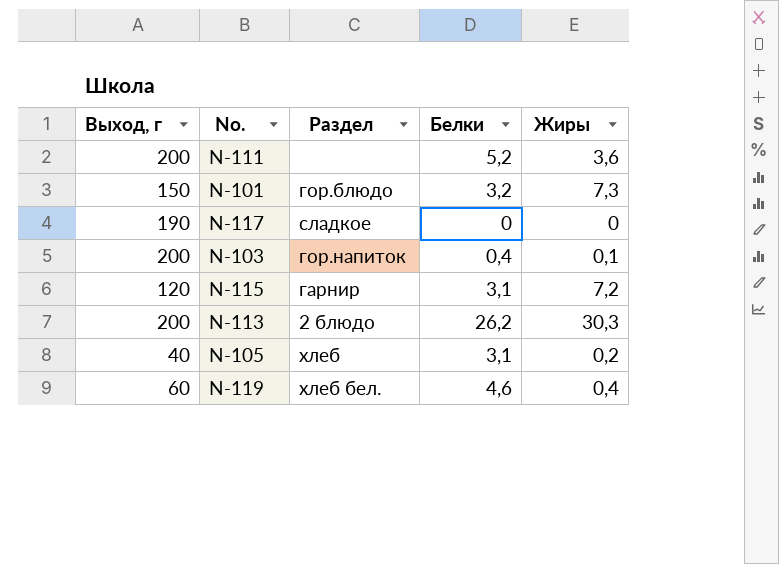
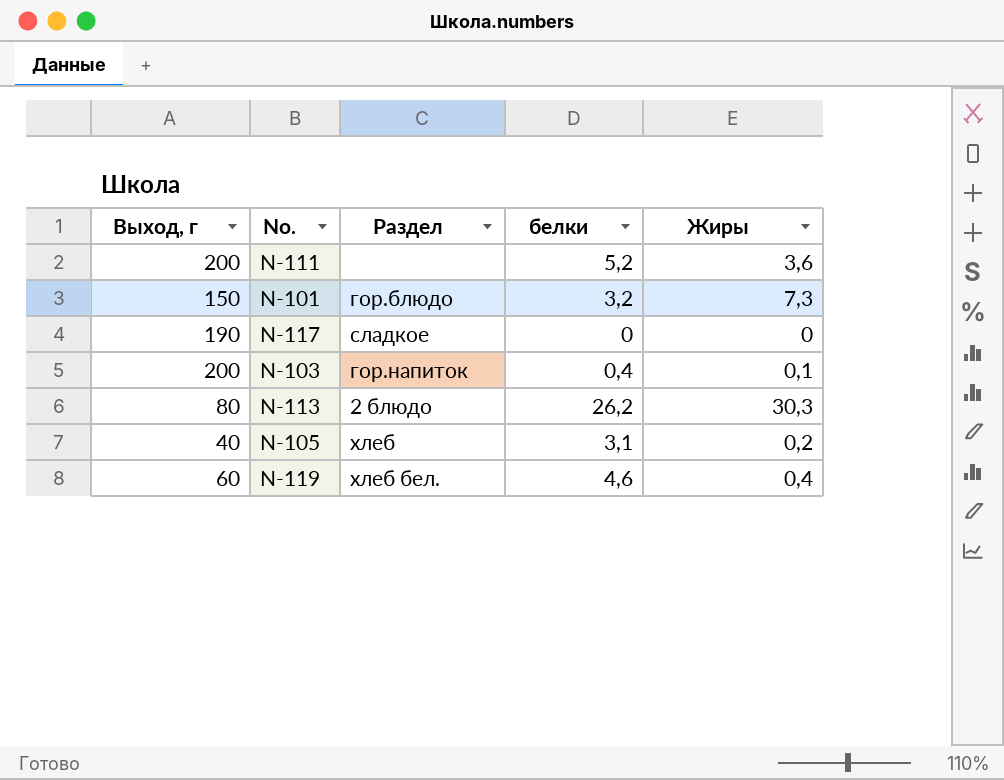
column name: Белки -> белки
row N-115: 120 | гарнир | 3,1 | 7,2 -> none
N-113 | Выход, г: 200 -> 80

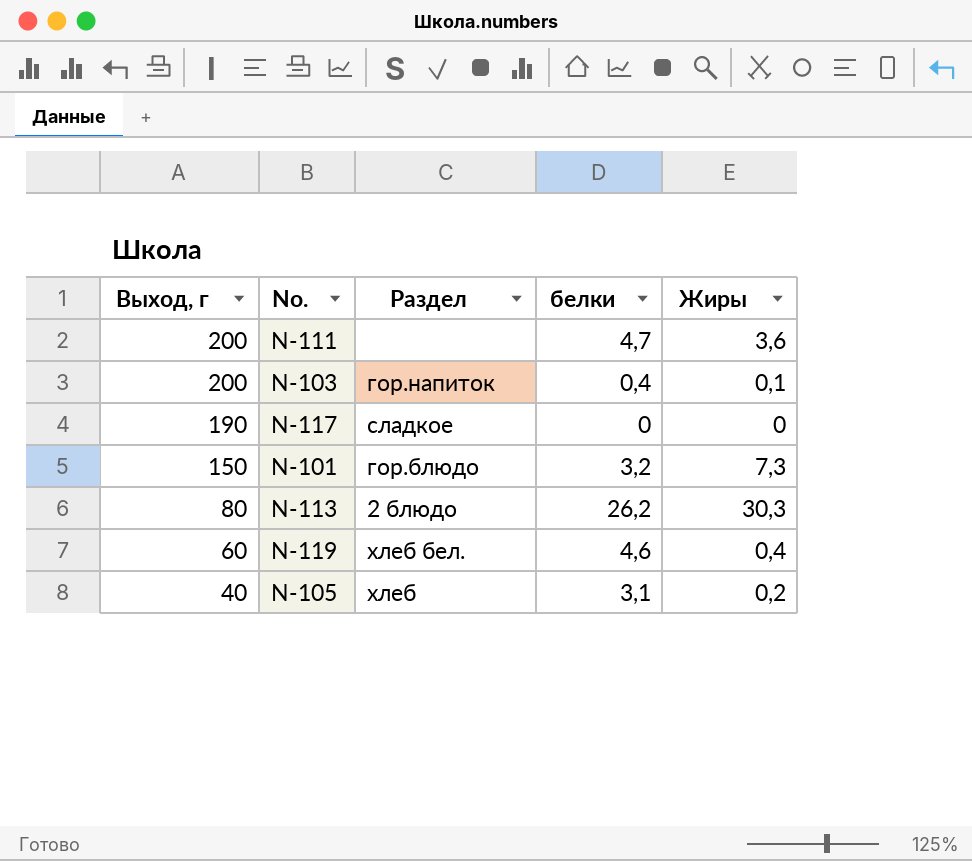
row order: none -> Выход, г descending
N-111 | белки: 5,2 -> 4,7

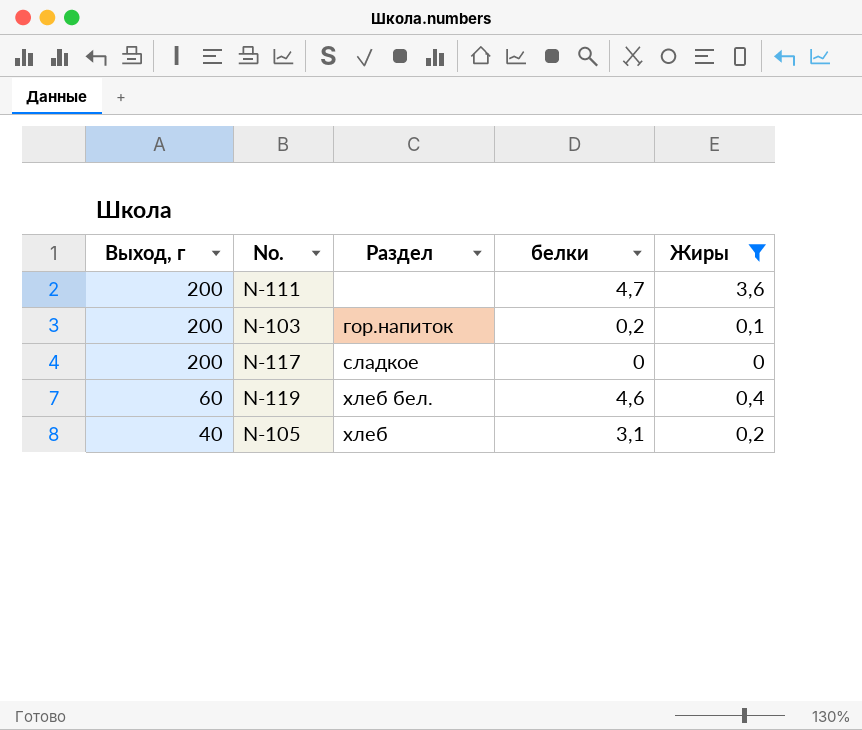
filter: none -> Жиры <= 3,6
N-103 | белки: 0,4 -> 0,2
N-117 | Выход, г: 190 -> 200

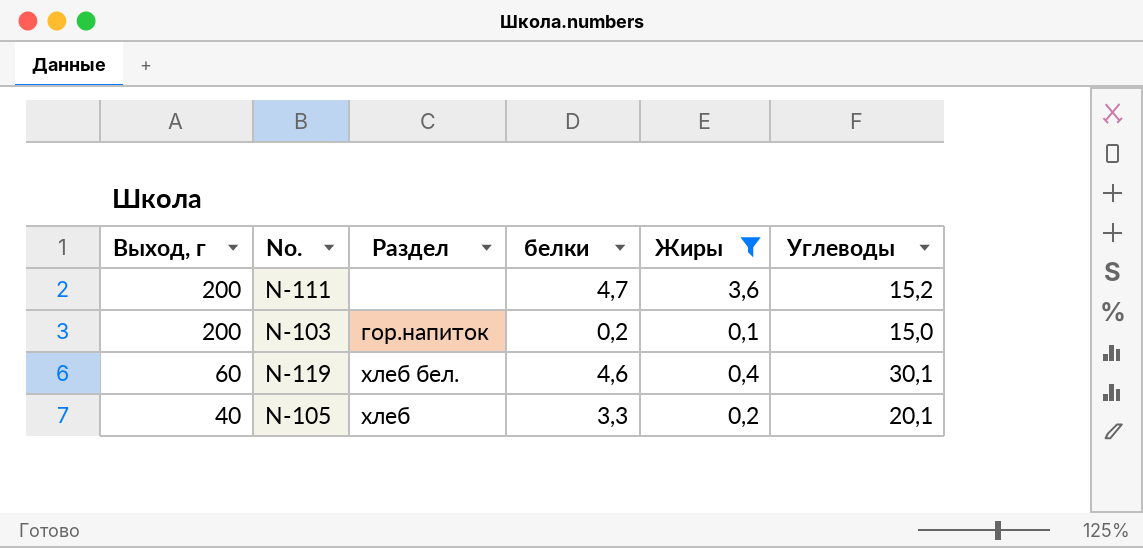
column Углеводы | position: none -> 6
row N-117: 200 | сладкое | 0 | 0 -> none
N-105 | белки: 3,1 -> 3,3

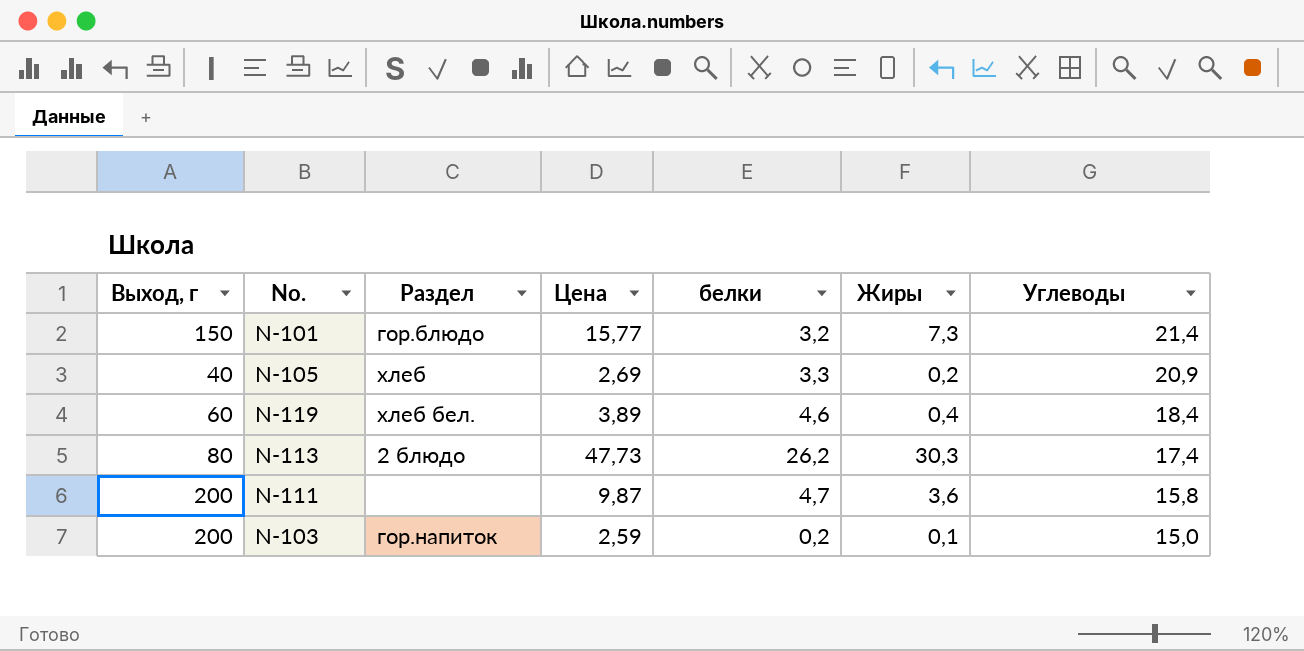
filter: Жиры <= 3,6 -> none
row order: Выход, г descending -> Углеводы descending
column Цена | position: none -> 4
N-105 | Углеводы: 20,1 -> 20,9
N-119 | Углеводы: 30,1 -> 18,4
N-111 | Углеводы: 15,2 -> 15,8

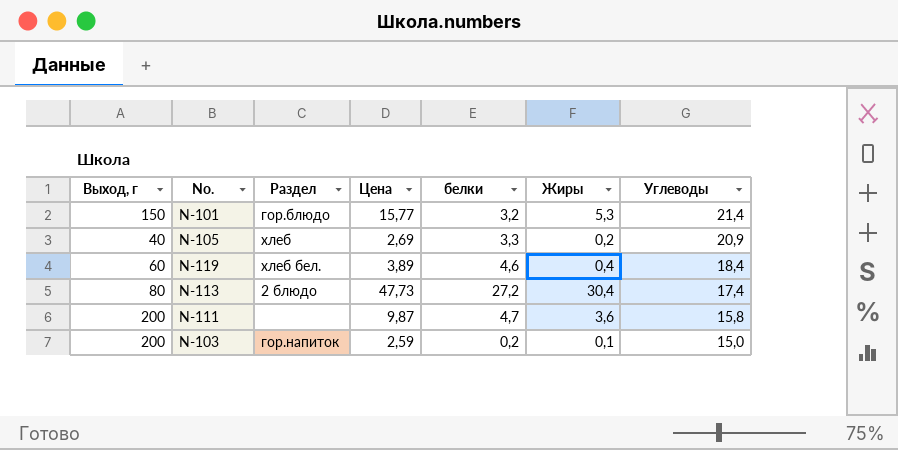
N-101 | Жиры: 7,3 -> 5,3
N-113 | белки: 26,2 -> 27,2
N-113 | Жиры: 30,3 -> 30,4

